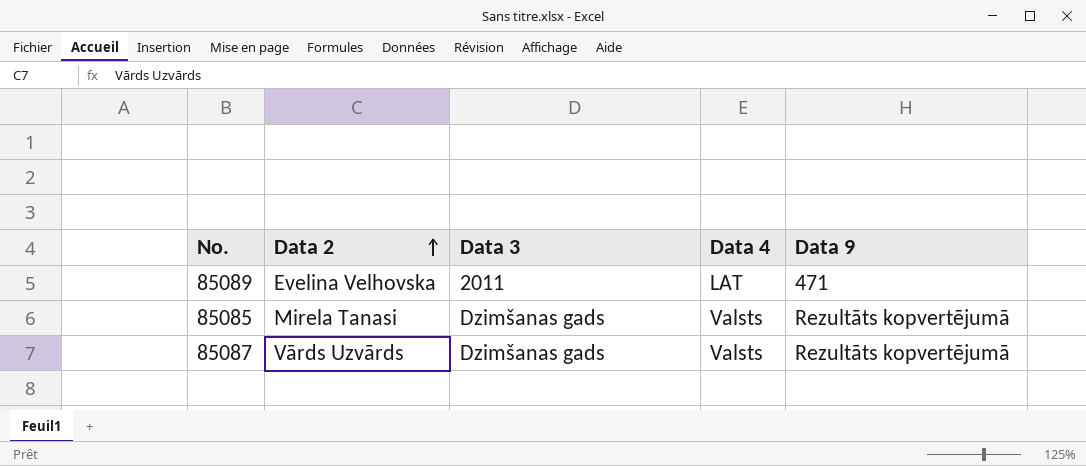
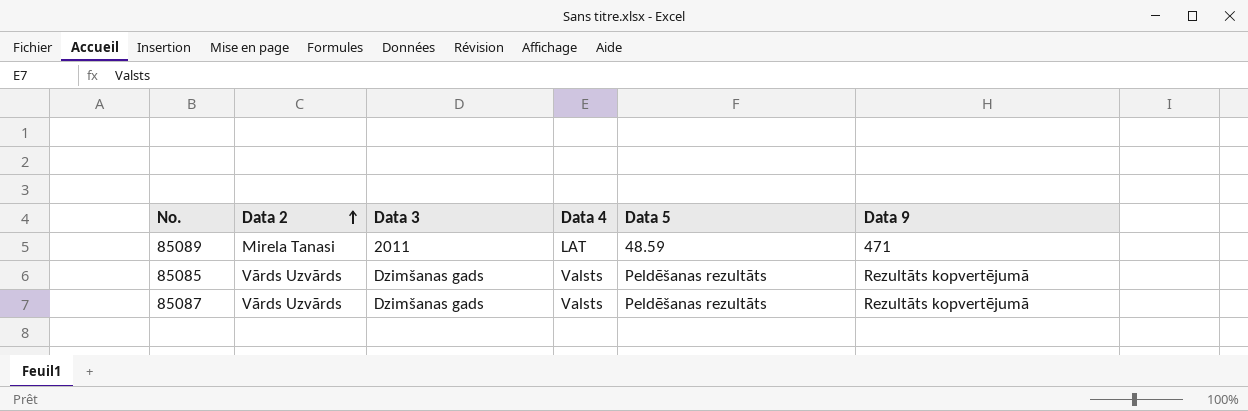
column Data 5 | position: none -> 5
85089 | Data 2: Evelina Velhovska -> Mirela Tanasi
85085 | Data 2: Mirela Tanasi -> Vārds Uzvārds

